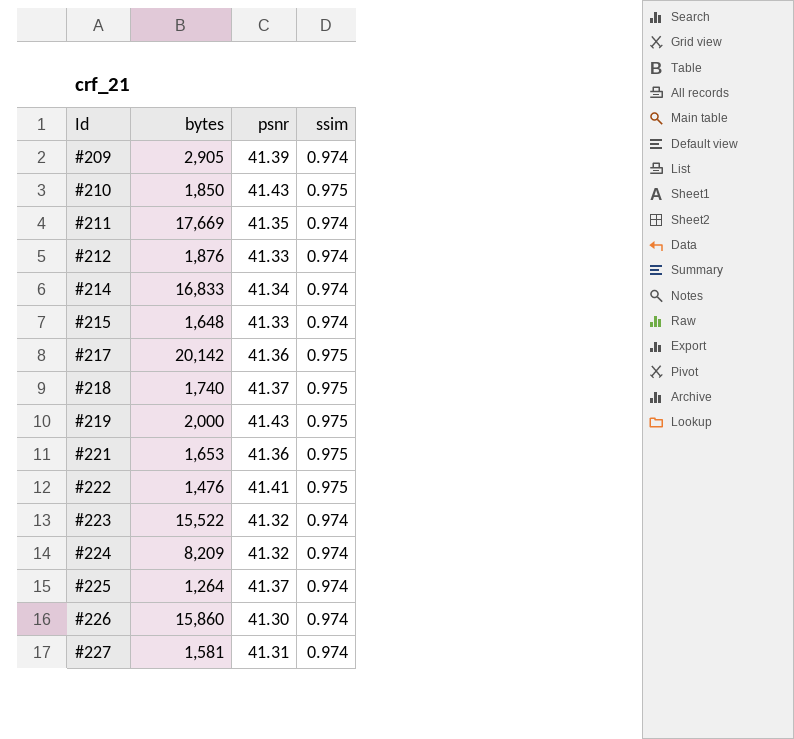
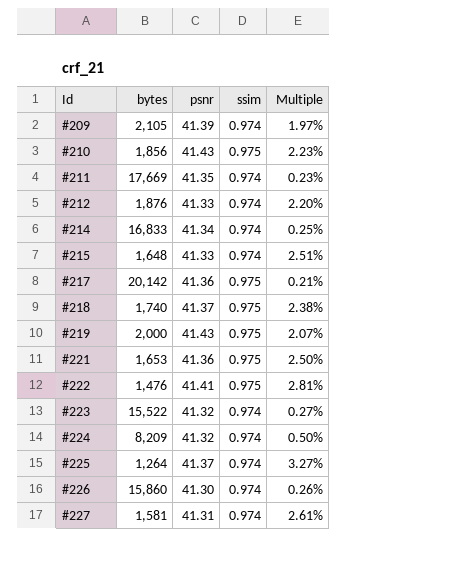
column Multiple | formula: none -> [psnr] / [bytes]
#209 | bytes: 2,905 -> 2,105
#210 | bytes: 1,850 -> 1,856

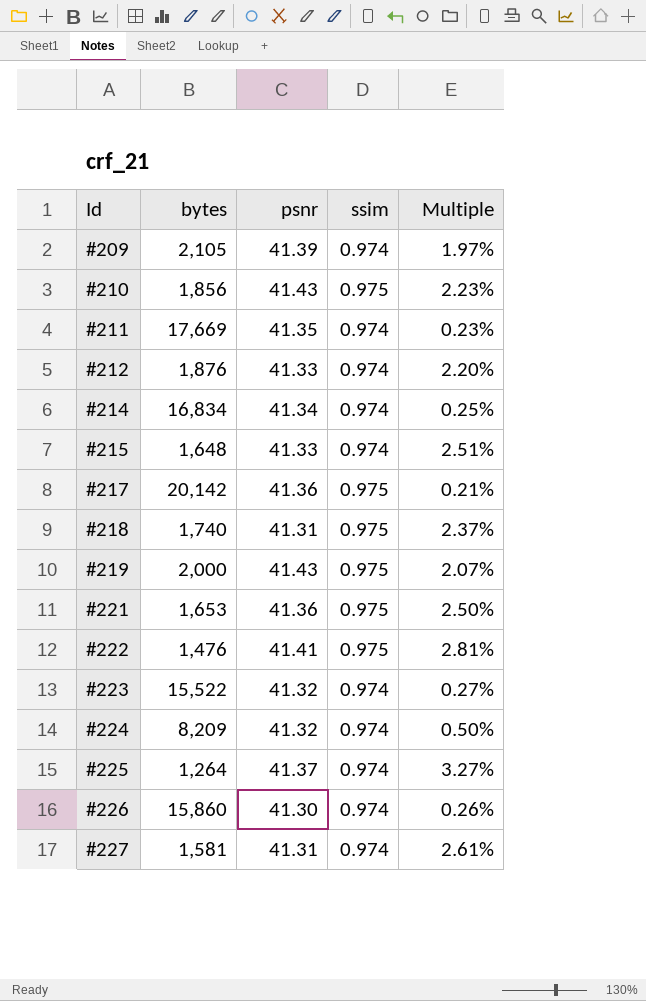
#214 | bytes: 16,833 -> 16,834
#218 | psnr: 41.37 -> 41.31
#218 | Multiple: 2.38% -> 2.37%

